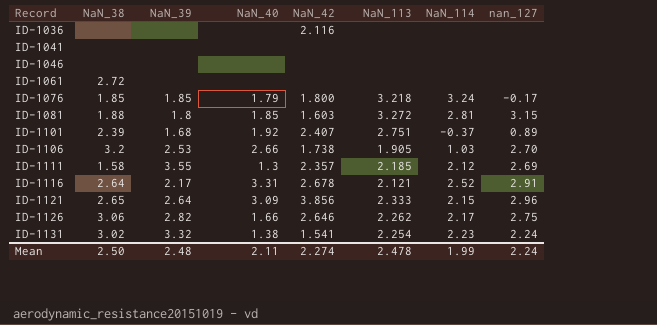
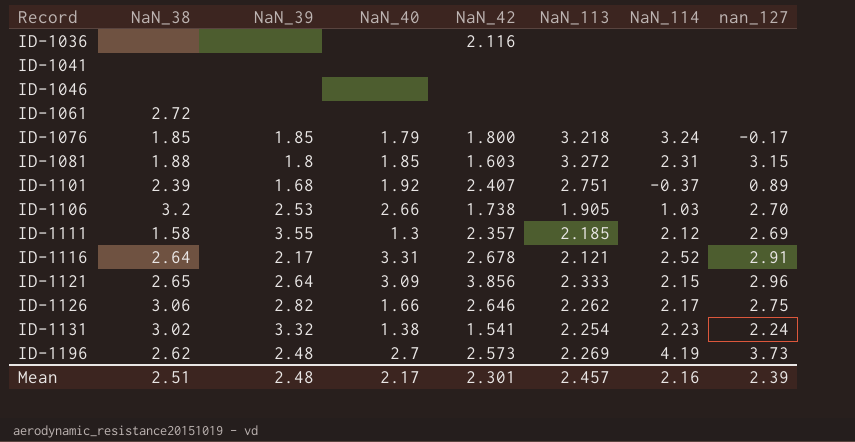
ID-1081 | NaN_114: 2.81 -> 2.31
row ID-1196: none -> 2.62 | 2.48 | 2.7 | 2.573 | 2.269 | 4.19 | 3.73
Mean | NaN_38: 2.50 -> 2.51
Mean | NaN_40: 2.11 -> 2.17
Mean | NaN_42: 2.274 -> 2.301
Mean | NaN_113: 2.478 -> 2.457
Mean | NaN_114: 1.99 -> 2.16
Mean | nan_127: 2.24 -> 2.39

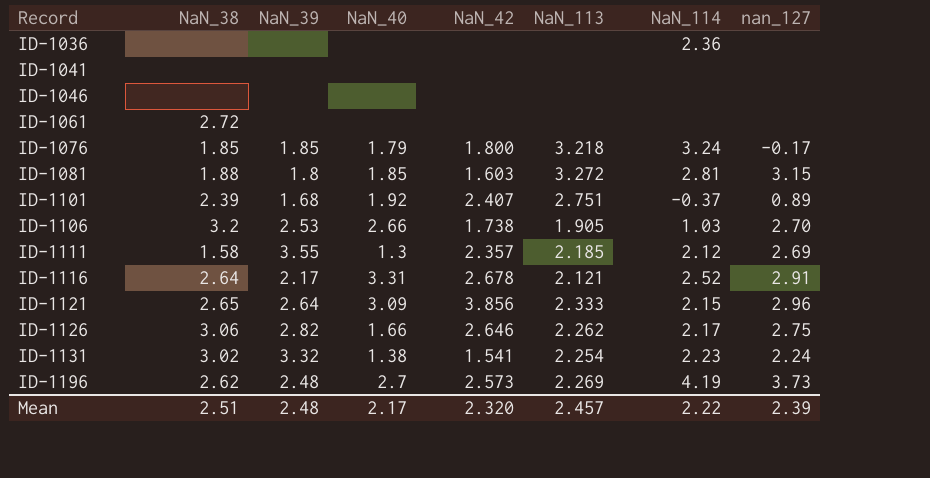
ID-1036 | NaN_42: 2.116 -> none
ID-1036 | NaN_114: none -> 2.36
ID-1081 | NaN_114: 2.31 -> 2.81
Mean | NaN_42: 2.301 -> 2.320
Mean | NaN_114: 2.16 -> 2.22

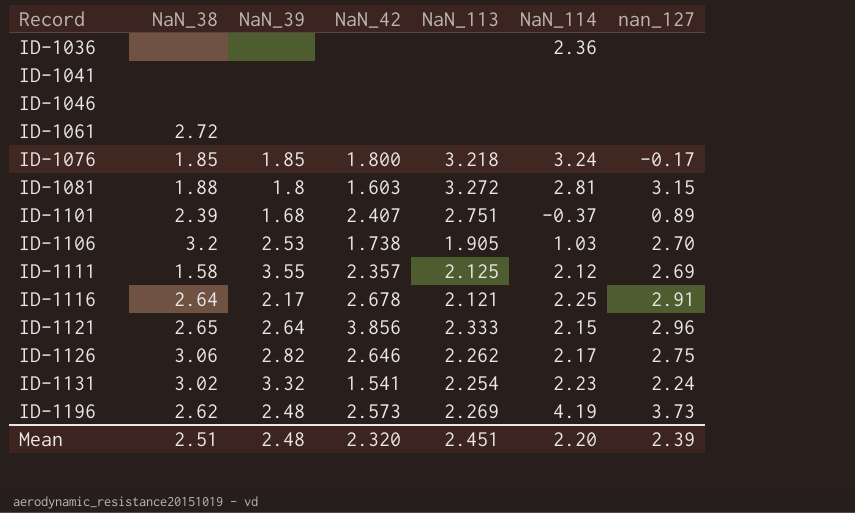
column NaN_40 | position: 4 -> none
ID-1111 | NaN_113: 2.185 -> 2.125
ID-1116 | NaN_114: 2.52 -> 2.25
Mean | NaN_113: 2.457 -> 2.451
Mean | NaN_114: 2.22 -> 2.20

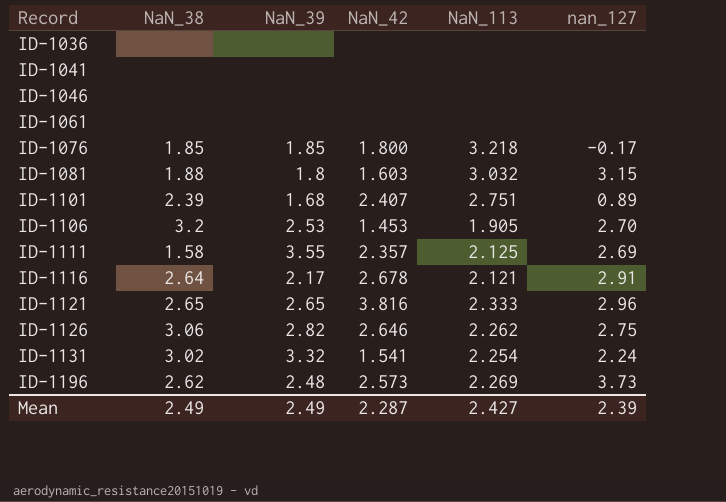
column NaN_114 | position: 6 -> none
ID-1061 | NaN_38: 2.72 -> none
ID-1081 | NaN_113: 3.272 -> 3.032
ID-1106 | NaN_42: 1.738 -> 1.453
ID-1121 | NaN_39: 2.64 -> 2.65
ID-1121 | NaN_42: 3.856 -> 3.816
Mean | NaN_38: 2.51 -> 2.49
Mean | NaN_39: 2.48 -> 2.49
Mean | NaN_42: 2.320 -> 2.287
Mean | NaN_113: 2.451 -> 2.427

